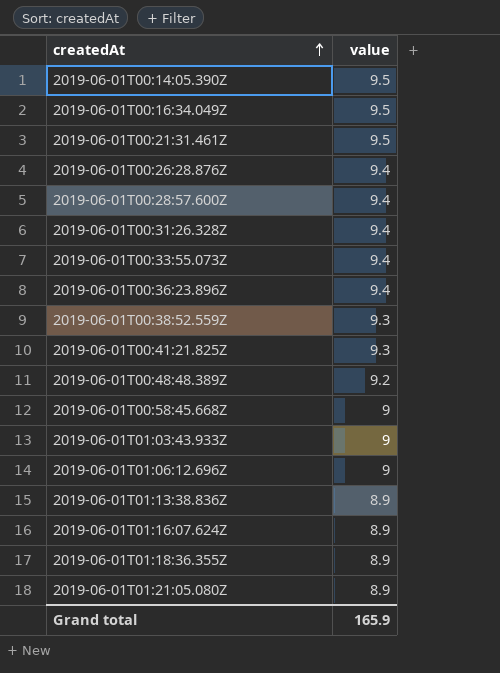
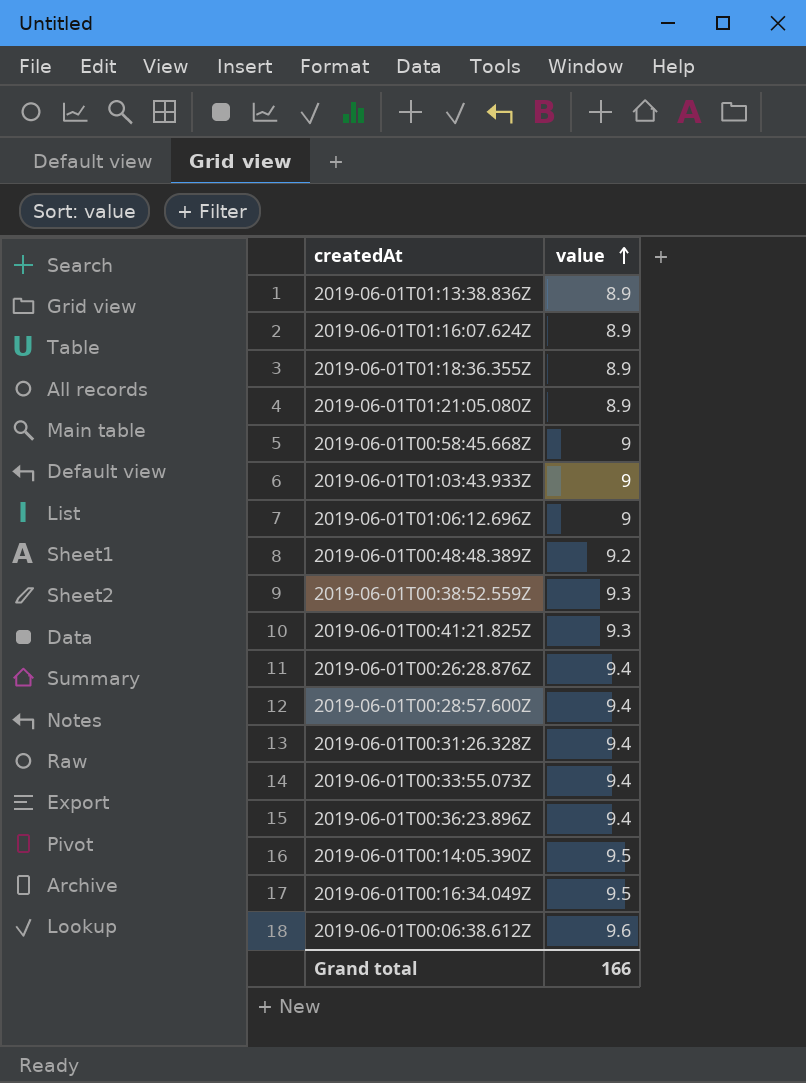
row order: createdAt ascending -> value ascending
row 2019-06-01T00:21:31.461Z: 9.5 -> none
row 2019-06-01T00:06:38.612Z: none -> 9.6
Grand total | value: 165.9 -> 166

